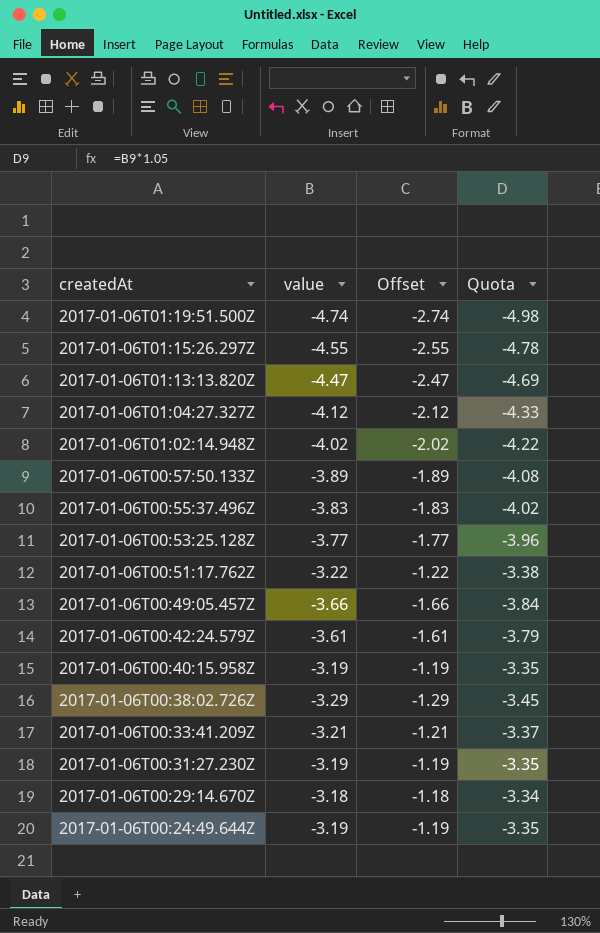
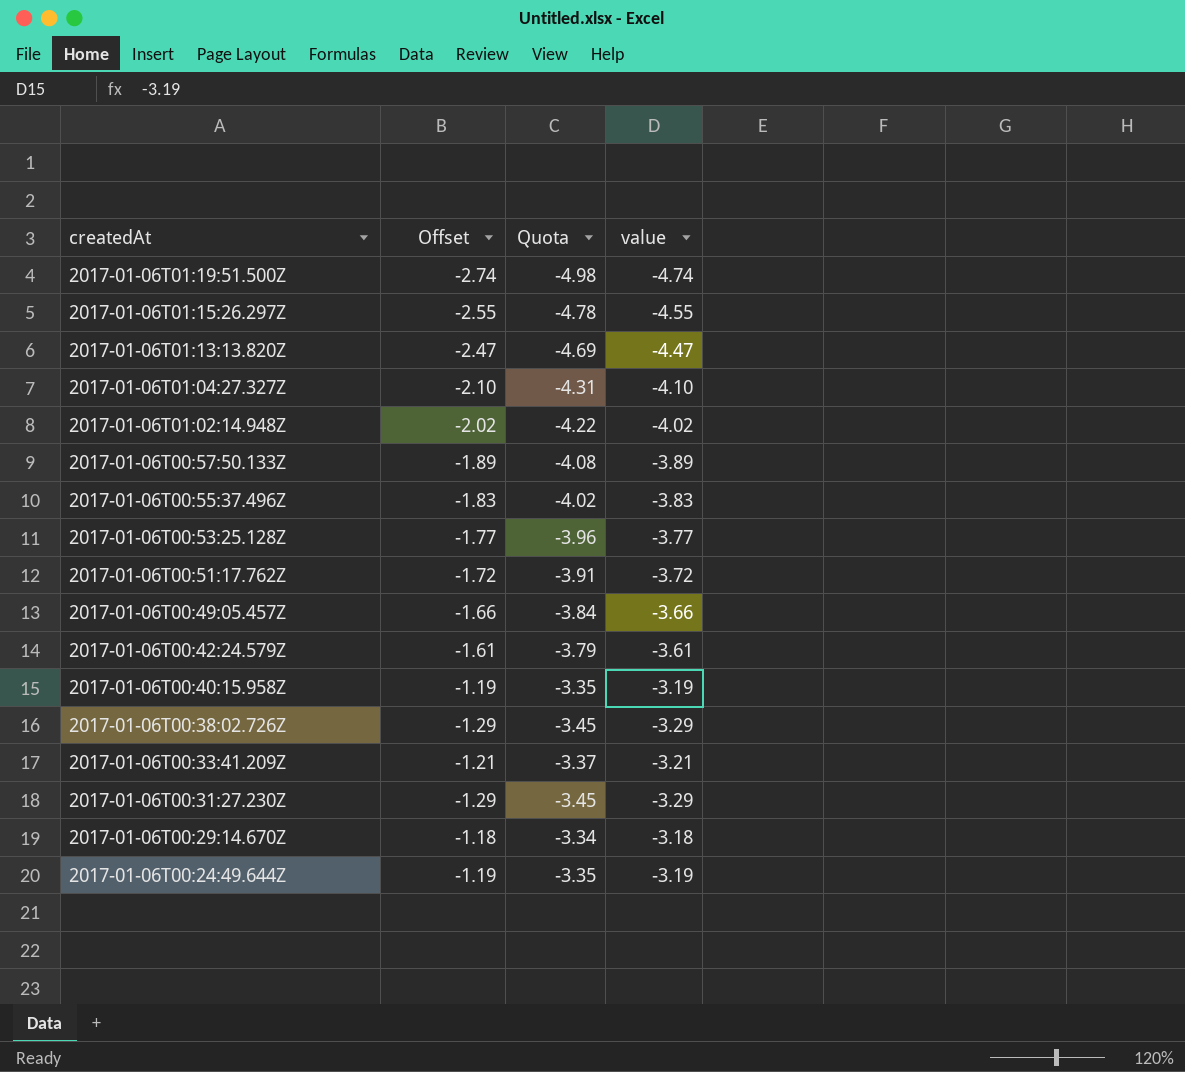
column value | position: 2 -> 4
2017-01-06T01:04:27.327Z | Offset: -2.12 -> -2.10
2017-01-06T01:04:27.327Z | Quota: -4.33 -> -4.31
2017-01-06T01:04:27.327Z | value: -4.12 -> -4.10
2017-01-06T00:51:17.762Z | Offset: -1.22 -> -1.72
2017-01-06T00:51:17.762Z | Quota: -3.38 -> -3.91
2017-01-06T00:51:17.762Z | value: -3.22 -> -3.72
2017-01-06T00:31:27.230Z | Offset: -1.19 -> -1.29
2017-01-06T00:31:27.230Z | Quota: -3.35 -> -3.45
2017-01-06T00:31:27.230Z | value: -3.19 -> -3.29

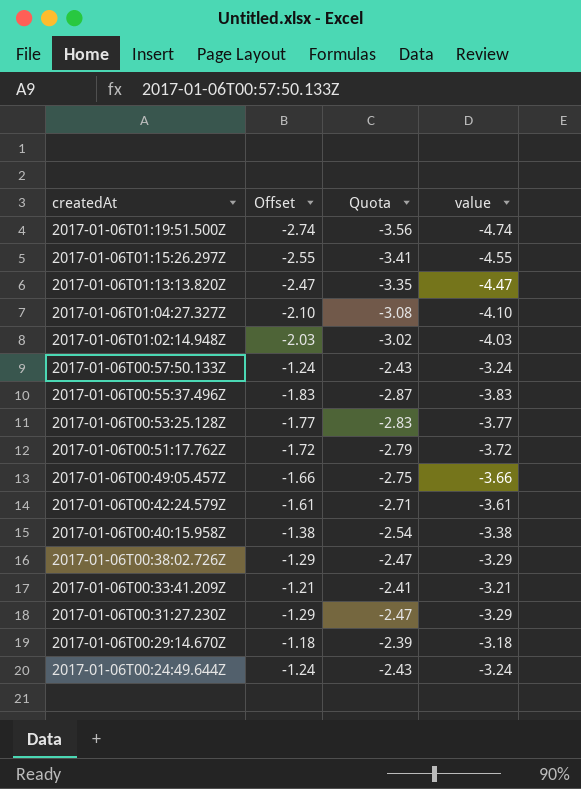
column Quota | formula: [value] * 1.05 -> [value] * 0.75
2017-01-06T01:02:14.948Z | Offset: -2.02 -> -2.03
2017-01-06T01:02:14.948Z | value: -4.02 -> -4.03
2017-01-06T00:57:50.133Z | Offset: -1.89 -> -1.24
2017-01-06T00:57:50.133Z | value: -3.89 -> -3.24
2017-01-06T00:40:15.958Z | Offset: -1.19 -> -1.38
2017-01-06T00:40:15.958Z | value: -3.19 -> -3.38
2017-01-06T00:24:49.644Z | Offset: -1.19 -> -1.24
2017-01-06T00:24:49.644Z | value: -3.19 -> -3.24

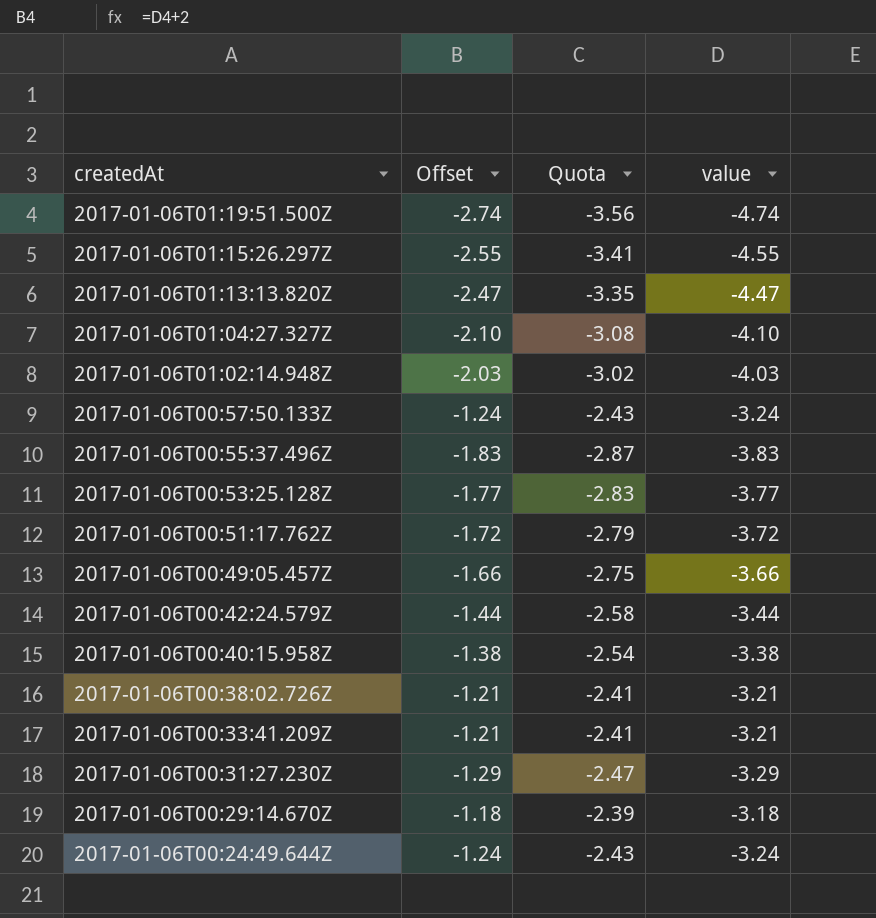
2017-01-06T00:42:24.579Z | Offset: -1.61 -> -1.44
2017-01-06T00:42:24.579Z | Quota: -2.71 -> -2.58
2017-01-06T00:42:24.579Z | value: -3.61 -> -3.44
2017-01-06T00:38:02.726Z | Offset: -1.29 -> -1.21
2017-01-06T00:38:02.726Z | Quota: -2.47 -> -2.41
2017-01-06T00:38:02.726Z | value: -3.29 -> -3.21

